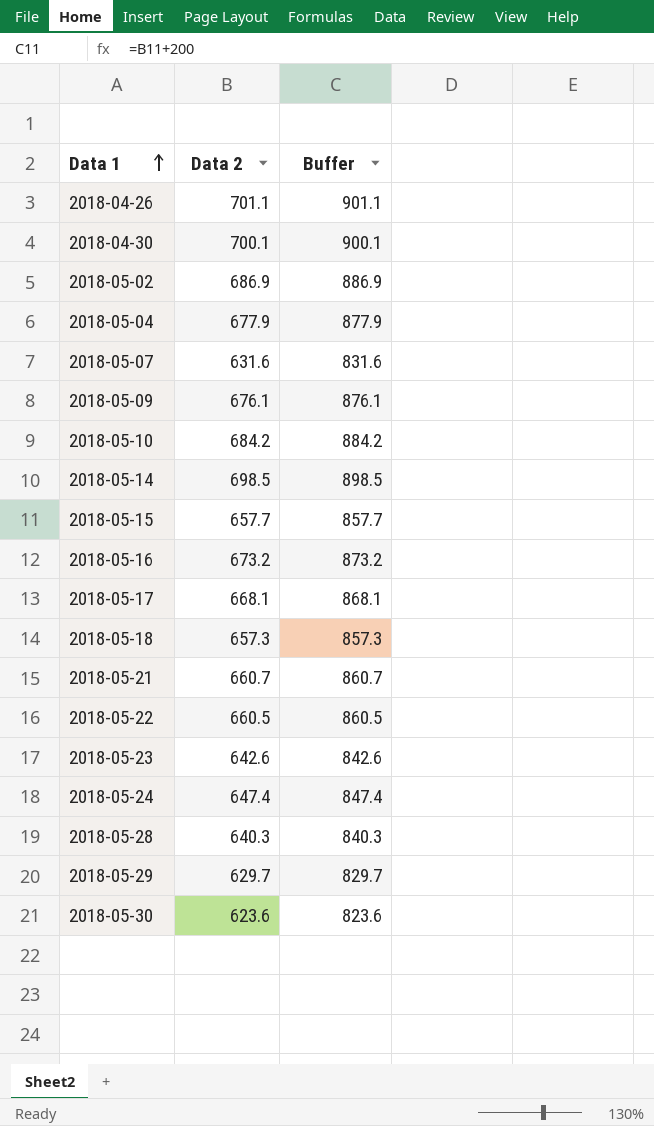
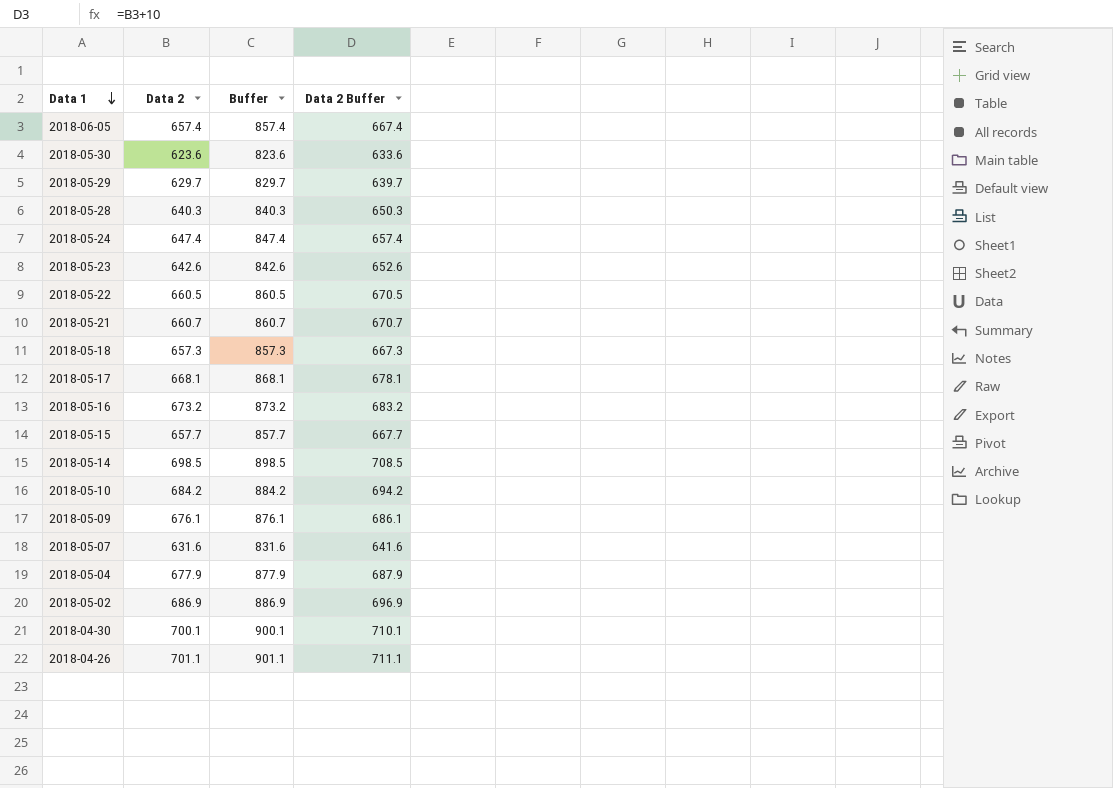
row order: Data 1 ascending -> Data 1 descending
column Data 2 Buffer | formula: none -> [Data 2] + 10
row 2018-06-05: none -> 657.4 | 857.4 | 667.4

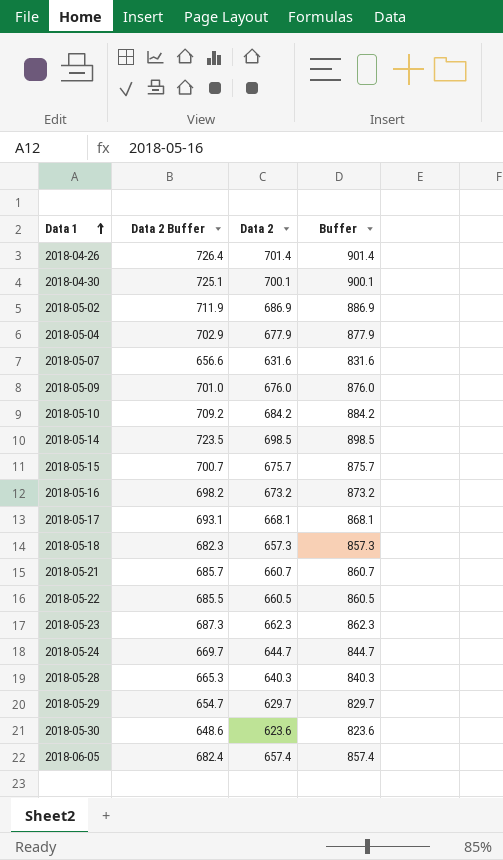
row order: Data 1 descending -> Data 1 ascending
column Data 2 Buffer | formula: [Data 2] + 10 -> [Data 2] + 25
column Data 2 Buffer | position: 4 -> 2
2018-04-26 | Data 2: 701.1 -> 701.4
2018-04-26 | Buffer: 901.1 -> 901.4
2018-05-09 | Data 2: 676.1 -> 676.0
2018-05-09 | Buffer: 876.1 -> 876.0
2018-05-15 | Data 2: 657.7 -> 675.7
2018-05-15 | Buffer: 857.7 -> 875.7
2018-05-23 | Data 2: 642.6 -> 662.3
2018-05-23 | Buffer: 842.6 -> 862.3
2018-05-24 | Data 2: 647.4 -> 644.7
2018-05-24 | Buffer: 847.4 -> 844.7

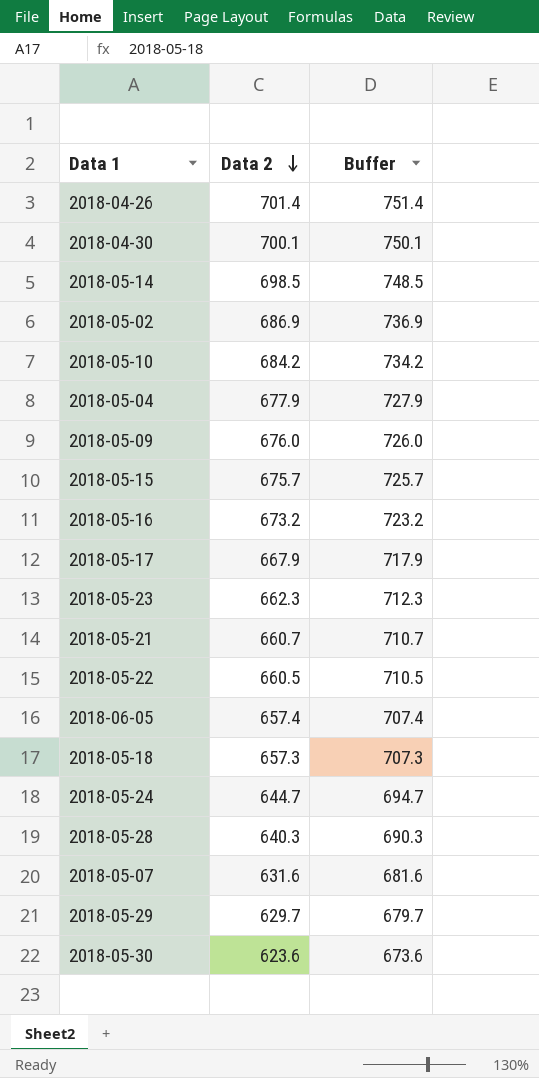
row order: Data 1 ascending -> Data 2 descending
column Data 2 Buffer | formula: [Data 2] + 25 -> none
column Buffer | formula: [Data 2] + 200 -> [Data 2] + 50
2018-05-17 | Data 2: 668.1 -> 667.9

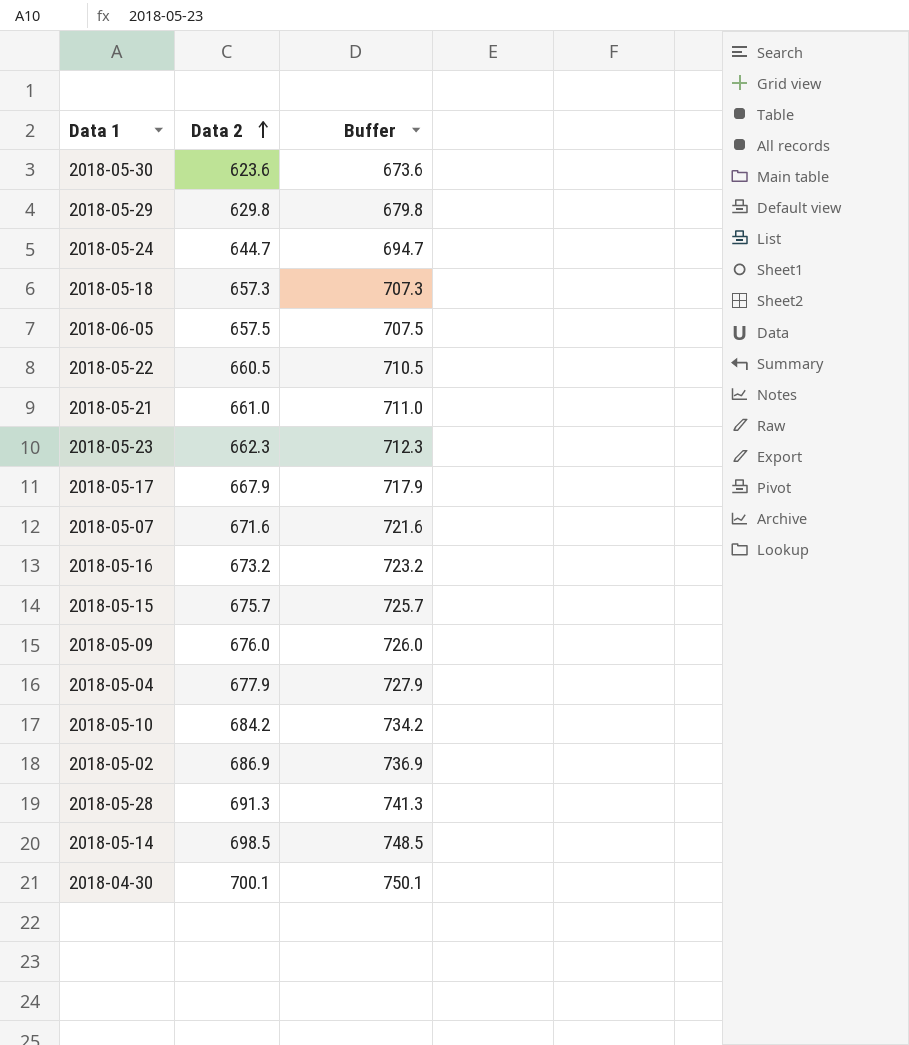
row order: Data 2 descending -> Data 2 ascending
row 2018-04-26: 701.4 | 751.4 -> none
2018-05-29 | Data 2: 629.7 -> 629.8
2018-05-29 | Buffer: 679.7 -> 679.8
2018-06-05 | Data 2: 657.4 -> 657.5
2018-06-05 | Buffer: 707.4 -> 707.5
2018-05-21 | Data 2: 660.7 -> 661.0
2018-05-21 | Buffer: 710.7 -> 711.0
2018-05-07 | Data 2: 631.6 -> 671.6
2018-05-07 | Buffer: 681.6 -> 721.6
2018-05-28 | Data 2: 640.3 -> 691.3
2018-05-28 | Buffer: 690.3 -> 741.3

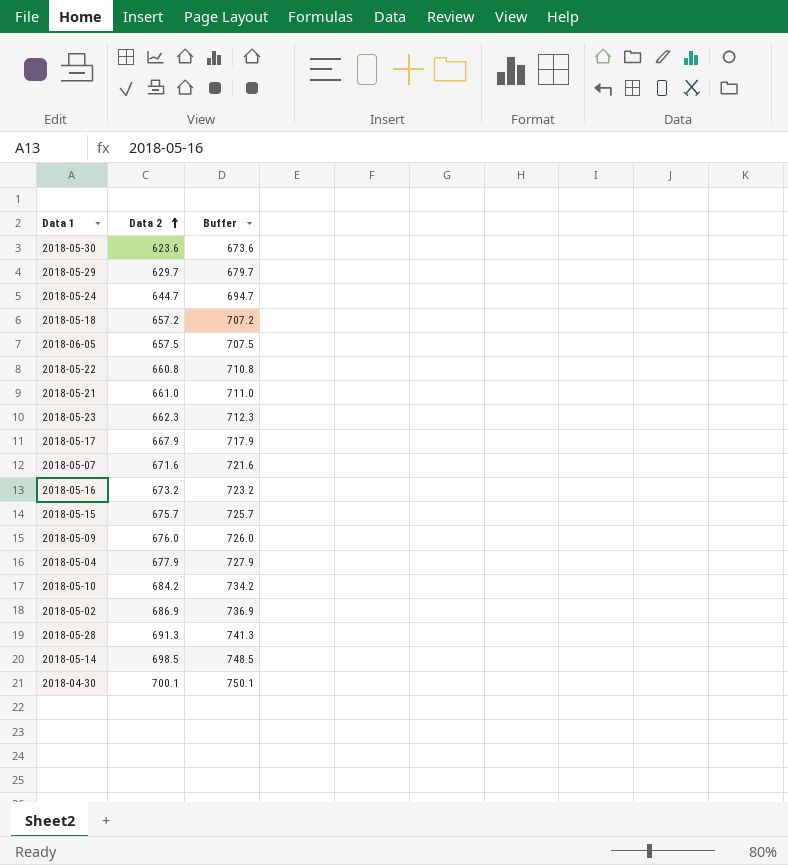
2018-05-29 | Data 2: 629.8 -> 629.7
2018-05-29 | Buffer: 679.8 -> 679.7
2018-05-18 | Data 2: 657.3 -> 657.2
2018-05-18 | Buffer: 707.3 -> 707.2
2018-05-22 | Data 2: 660.5 -> 660.8
2018-05-22 | Buffer: 710.5 -> 710.8

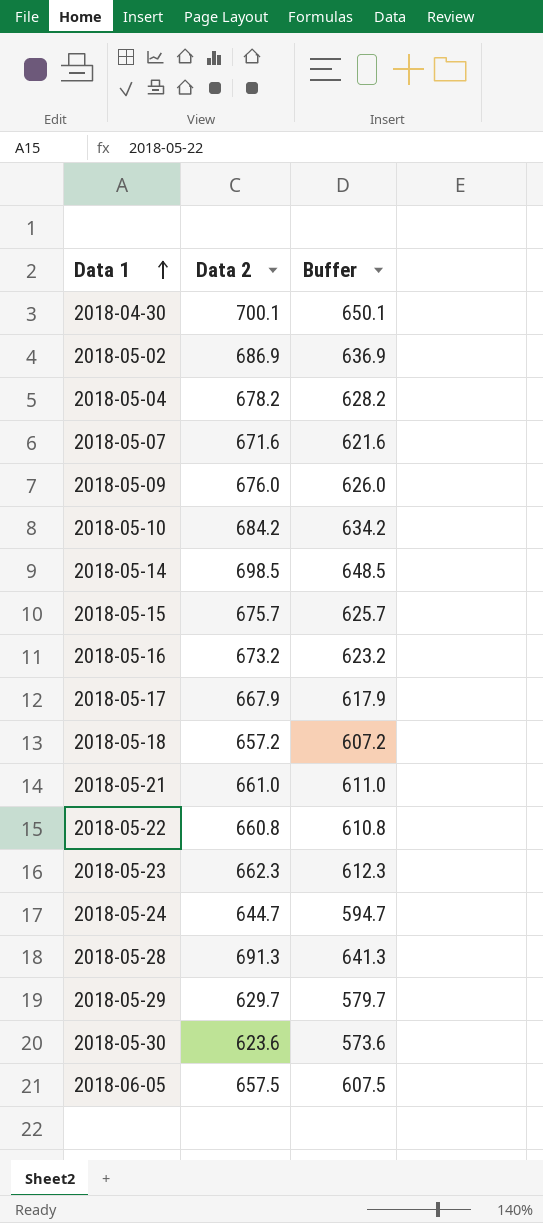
row order: Data 2 ascending -> Data 1 ascending
column Buffer | formula: [Data 2] + 50 -> [Data 2] - 50
2018-05-04 | Data 2: 677.9 -> 678.2

